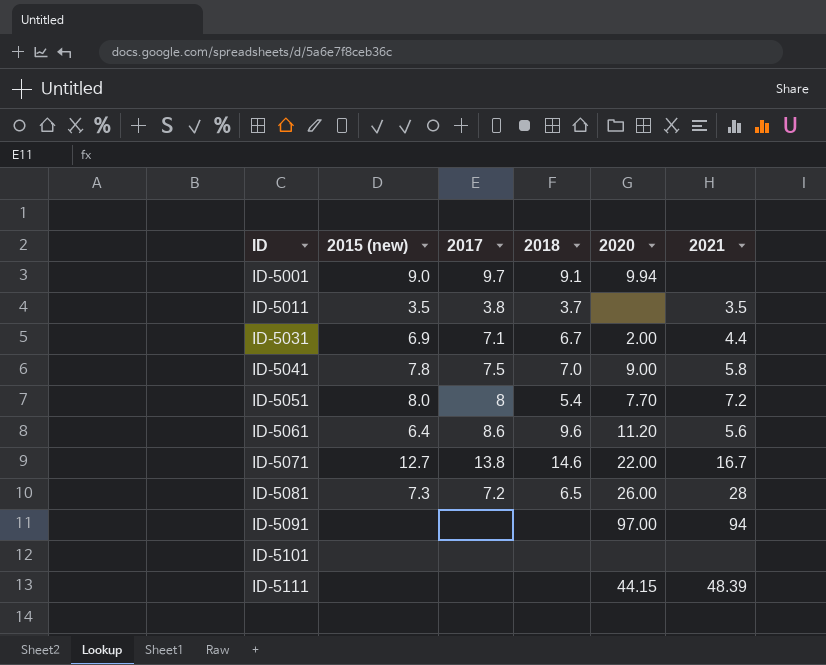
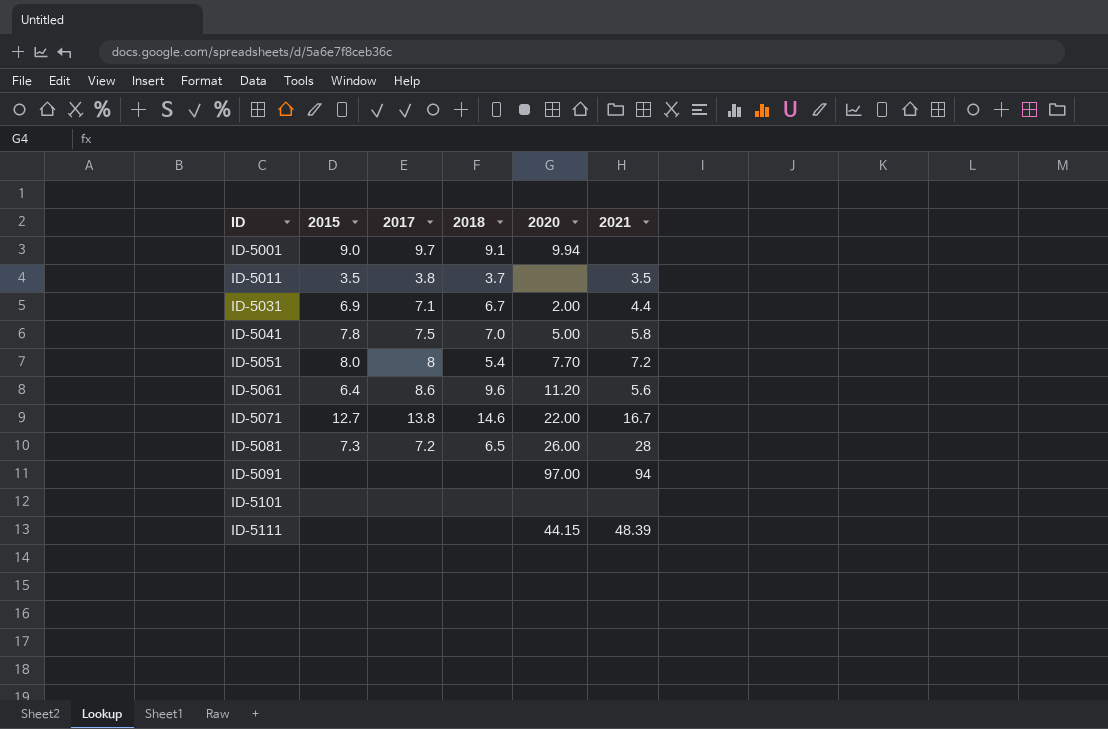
column name: 2015 (new) -> 2015
ID-5041 | 2020: 9.00 -> 5.00

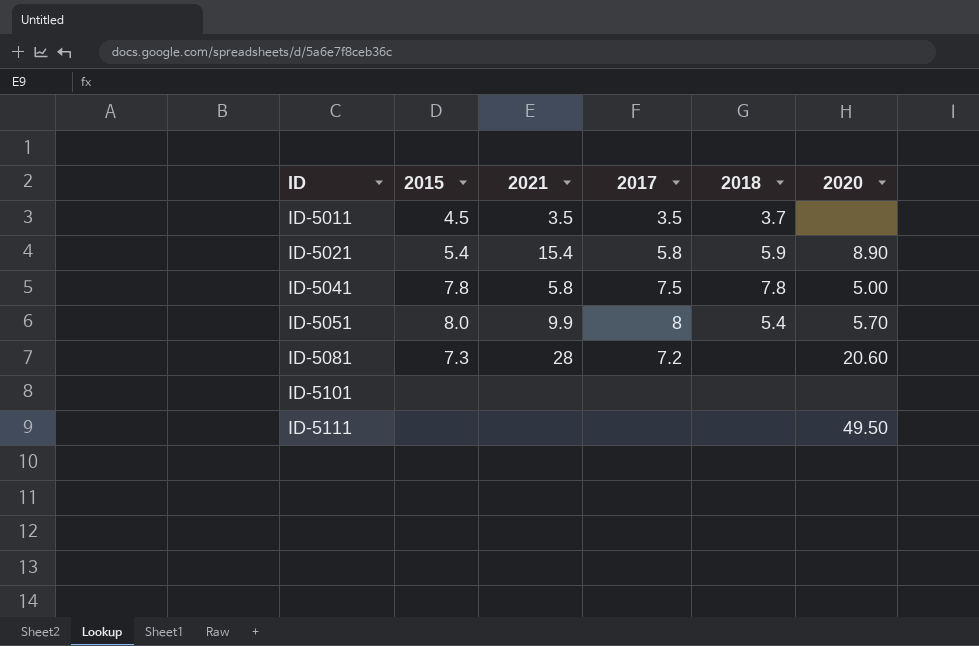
column 2021 | position: 6 -> 3
row ID-5001: 9.0 | 9.7 | 9.1 | 9.94 | none -> none
row ID-5031: 6.9 | 7.1 | 6.7 | 2.00 | 4.4 -> none
row ID-5061: 6.4 | 8.6 | 9.6 | 11.20 | 5.6 -> none
row ID-5071: 12.7 | 13.8 | 14.6 | 22.00 | 16.7 -> none
row ID-5091: none | none | none | 97.00 | 94 -> none
ID-5011 | 2015: 3.5 -> 4.5
ID-5011 | 2017: 3.8 -> 3.5
row ID-5021: none -> 5.4 | 15.4 | 5.8 | 5.9 | 8.90
ID-5041 | 2018: 7.0 -> 7.8
ID-5051 | 2021: 7.2 -> 9.9
ID-5051 | 2020: 7.70 -> 5.70
ID-5081 | 2018: 6.5 -> none
ID-5081 | 2020: 26.00 -> 20.60
ID-5111 | 2021: 48.39 -> none
ID-5111 | 2020: 44.15 -> 49.50

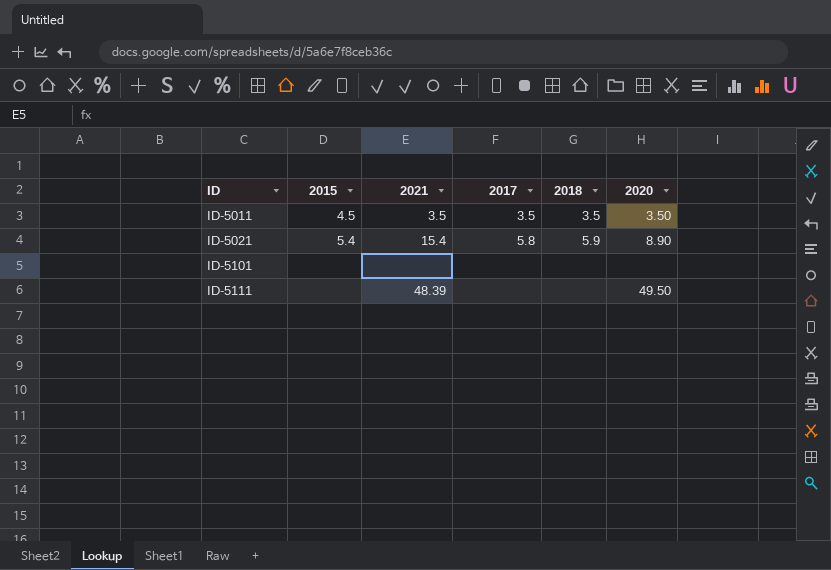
row ID-5041: 7.8 | 5.8 | 7.5 | 7.8 | 5.00 -> none
row ID-5051: 8.0 | 9.9 | 8 | 5.4 | 5.70 -> none
row ID-5081: 7.3 | 28 | 7.2 | none | 20.60 -> none
ID-5011 | 2018: 3.7 -> 3.5
ID-5011 | 2020: none -> 3.50
ID-5111 | 2021: none -> 48.39

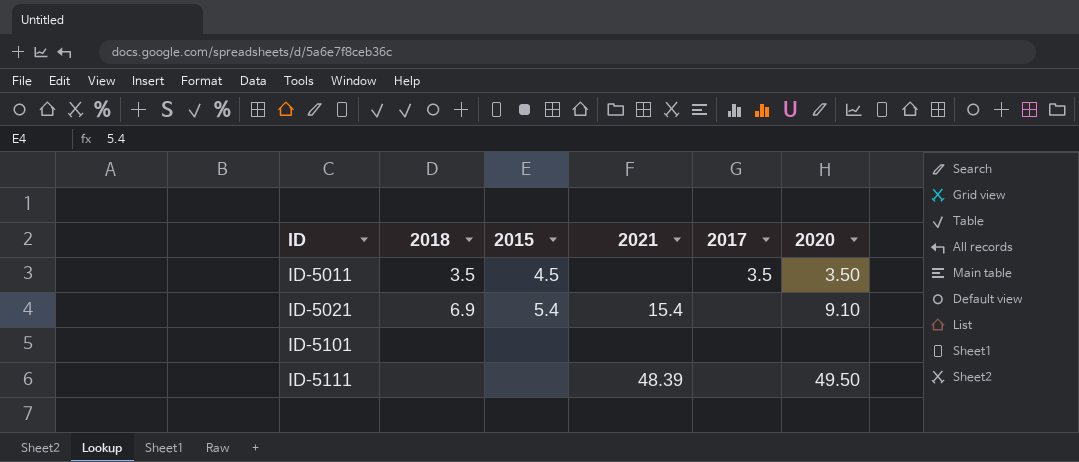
column 2018 | position: 5 -> 2
ID-5011 | 2021: 3.5 -> none
ID-5021 | 2018: 5.9 -> 6.9
ID-5021 | 2017: 5.8 -> none
ID-5021 | 2020: 8.90 -> 9.10

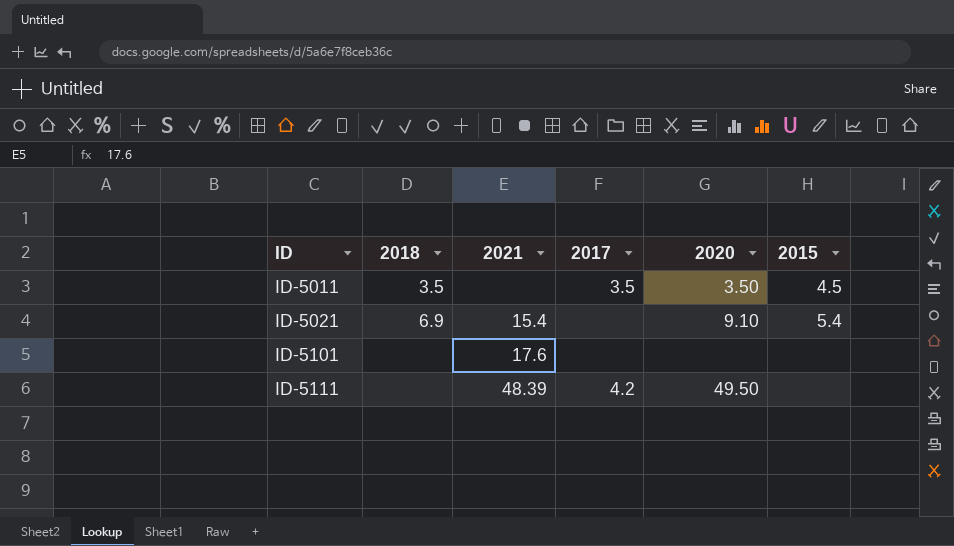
column 2015 | position: 3 -> 6
ID-5101 | 2021: none -> 17.6
ID-5111 | 2017: none -> 4.2

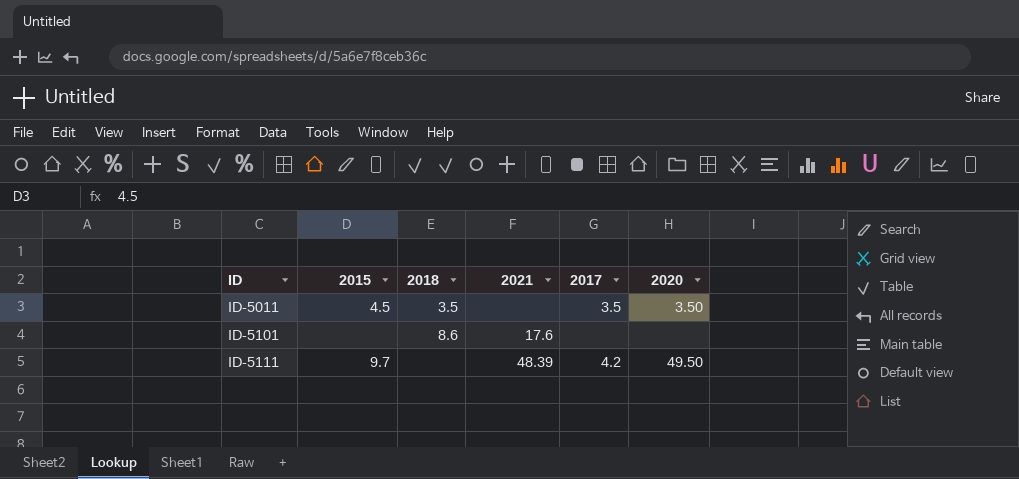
column 2015 | position: 6 -> 2
row ID-5021: 6.9 | 15.4 | none | 9.10 | 5.4 -> none
ID-5101 | 2018: none -> 8.6
ID-5111 | 2015: none -> 9.7

